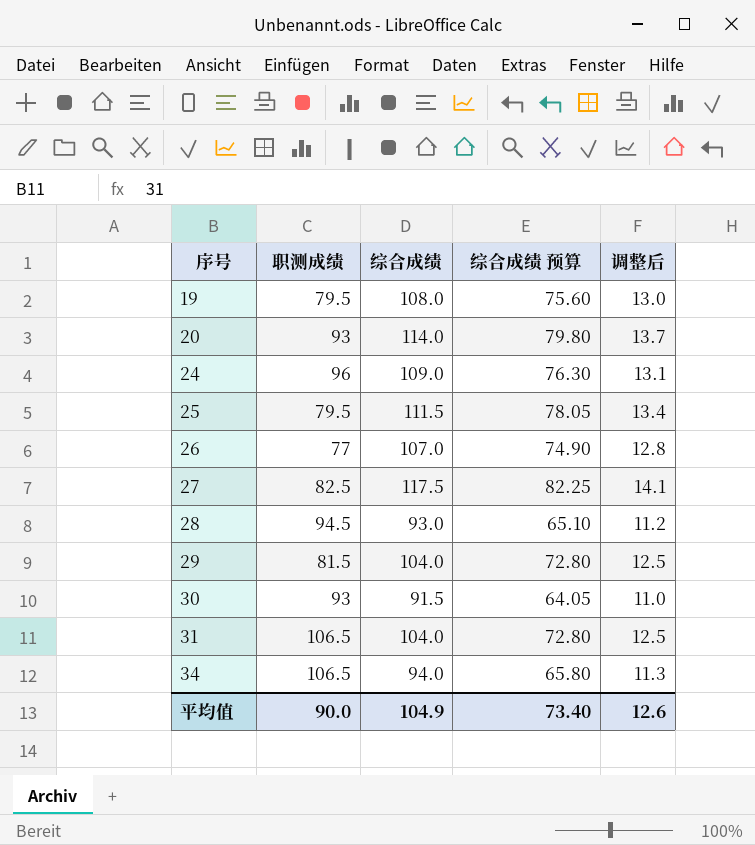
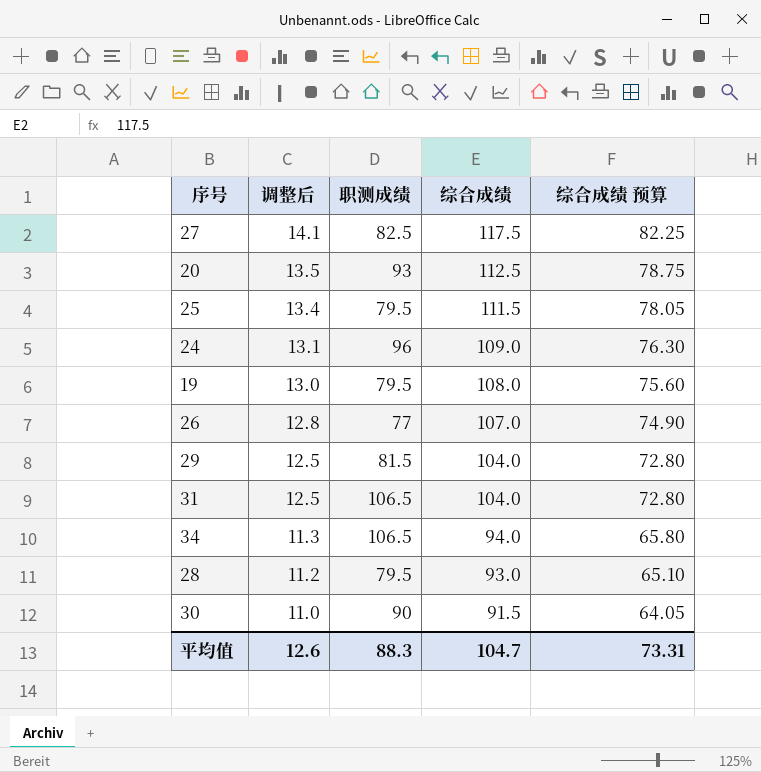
row order: 序号 ascending -> 调整后 descending
column 调整后 | position: 5 -> 2
20 | 调整后: 13.7 -> 13.5
20 | 综合成绩: 114.0 -> 112.5
20 | 综合成绩 预算: 79.80 -> 78.75
28 | 职测成绩: 94.5 -> 79.5
30 | 职测成绩: 93 -> 90
平均值 | 职测成绩: 90.0 -> 88.3
平均值 | 综合成绩: 104.9 -> 104.7
平均值 | 综合成绩 预算: 73.40 -> 73.31

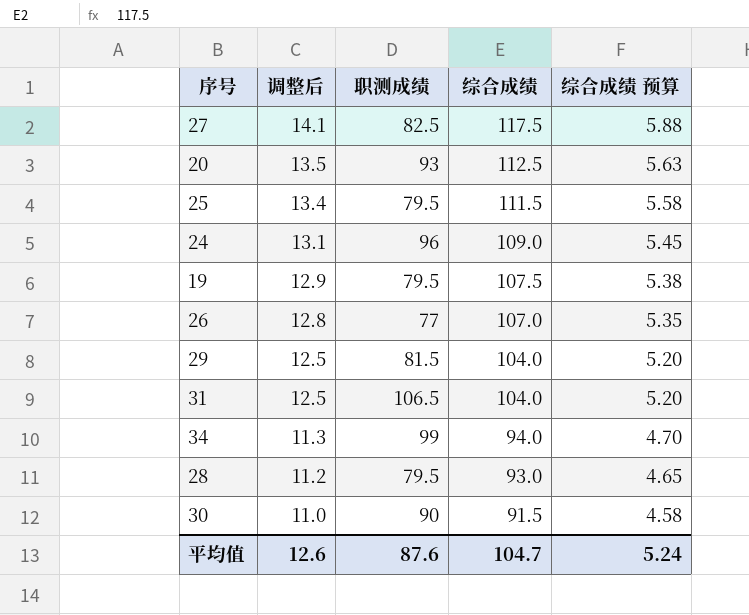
column 综合成绩 预算 | formula: [综合成绩] * 0.7 -> [综合成绩] * 0.05
19 | 调整后: 13.0 -> 12.9
19 | 综合成绩: 108.0 -> 107.5
34 | 职测成绩: 106.5 -> 99
平均值 | 职测成绩: 88.3 -> 87.6
平均值 | 综合成绩 预算: 73.31 -> 5.24

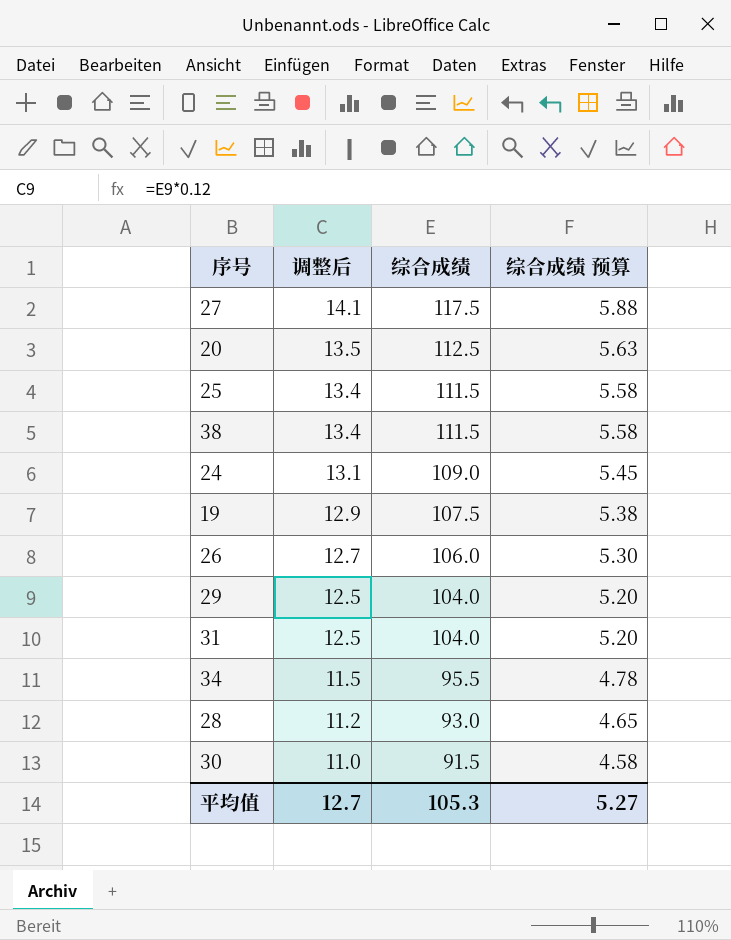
column 职测成绩 | position: 3 -> none
row 38: none -> 13.4 | 111.5 | 5.58
26 | 调整后: 12.8 -> 12.7
26 | 综合成绩: 107.0 -> 106.0
26 | 综合成绩 预算: 5.35 -> 5.30
34 | 调整后: 11.3 -> 11.5
34 | 综合成绩: 94.0 -> 95.5
34 | 综合成绩 预算: 4.70 -> 4.78
平均值 | 调整后: 12.6 -> 12.7
平均值 | 综合成绩: 104.7 -> 105.3
平均值 | 综合成绩 预算: 5.24 -> 5.27

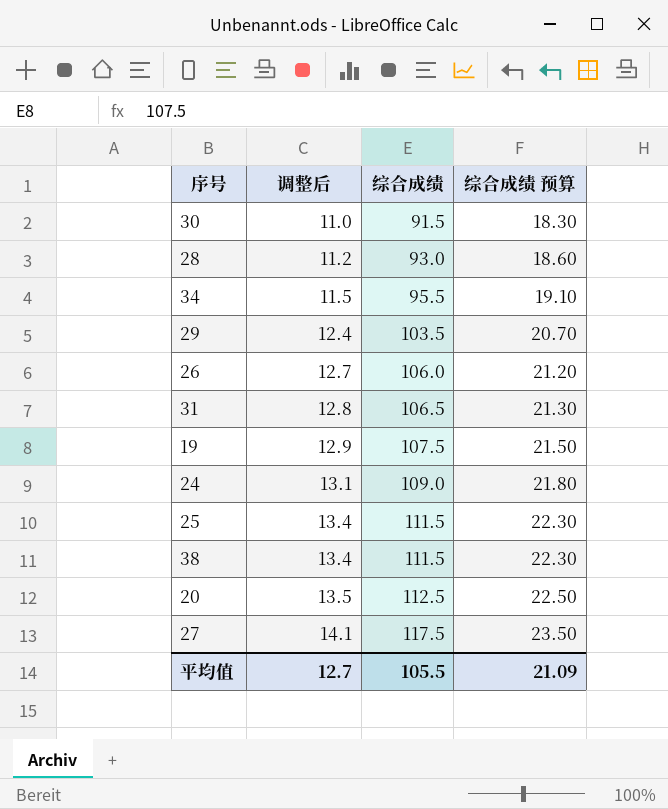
row order: 调整后 descending -> 调整后 ascending
column 综合成绩 预算 | formula: [综合成绩] * 0.05 -> [综合成绩] * 0.2
29 | 调整后: 12.5 -> 12.4
29 | 综合成绩: 104.0 -> 103.5
31 | 调整后: 12.5 -> 12.8
31 | 综合成绩: 104.0 -> 106.5
平均值 | 综合成绩: 105.3 -> 105.5
平均值 | 综合成绩 预算: 5.27 -> 21.09

